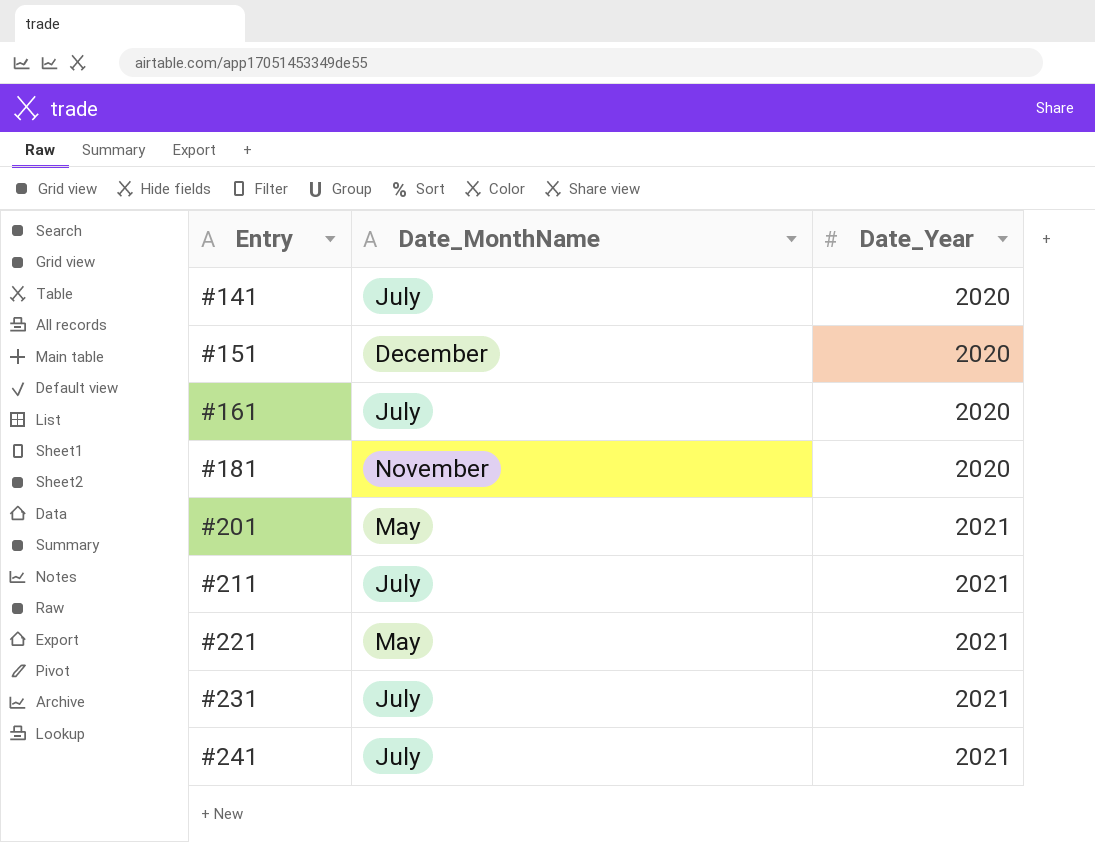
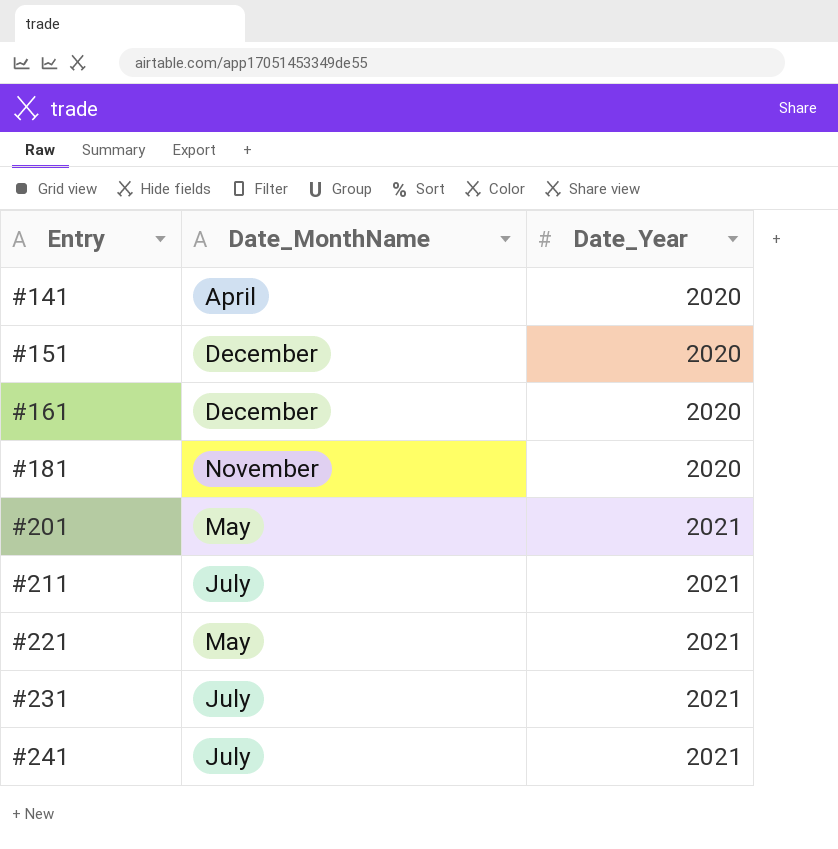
#141 | Date_MonthName: July -> April
#161 | Date_MonthName: July -> December

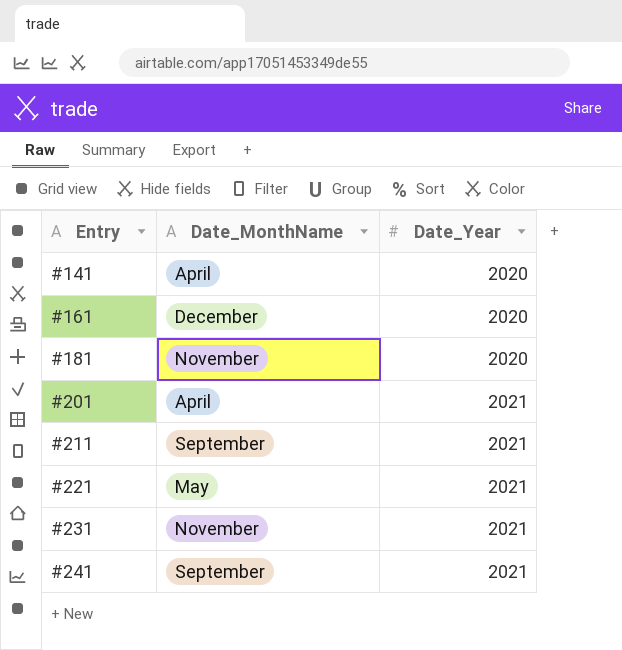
row #151: December | 2020 -> none
#201 | Date_MonthName: May -> April
#211 | Date_MonthName: July -> September
#231 | Date_MonthName: July -> November
#241 | Date_MonthName: July -> September

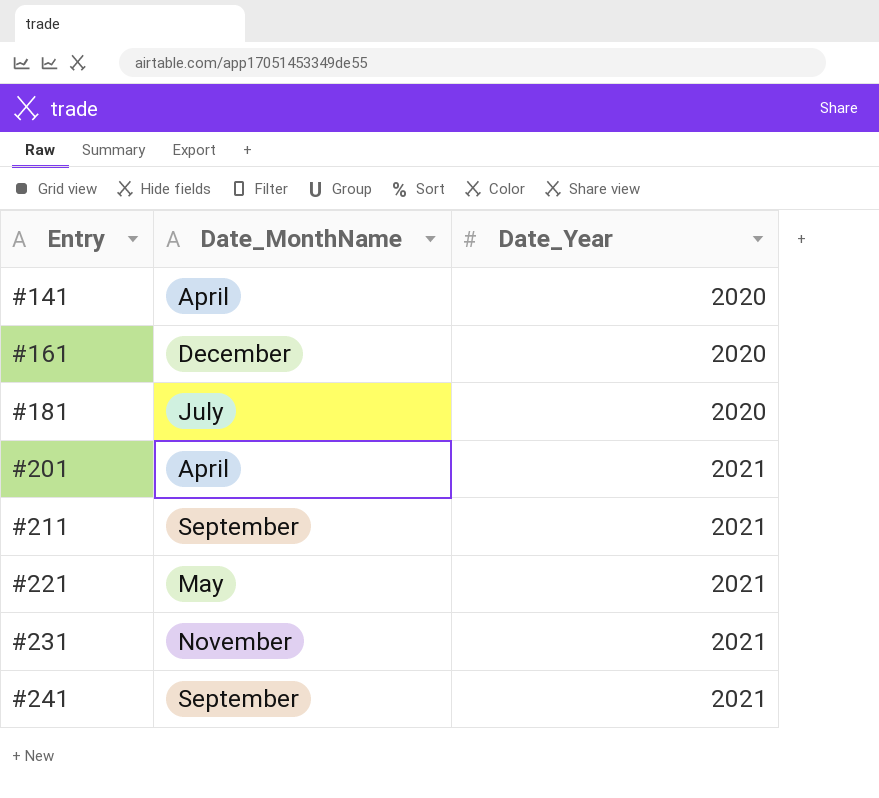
#181 | Date_MonthName: November -> July

